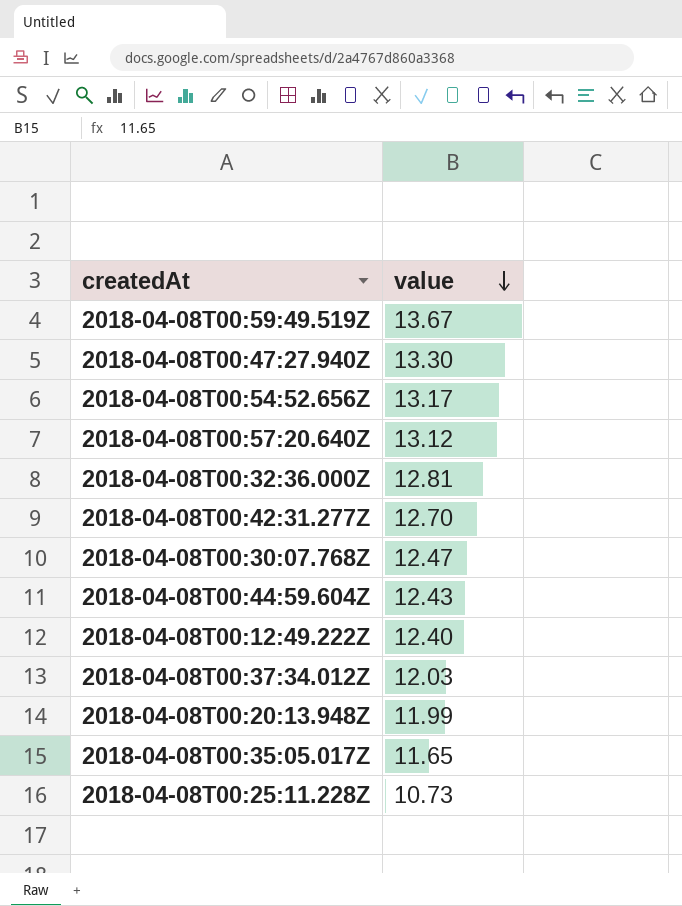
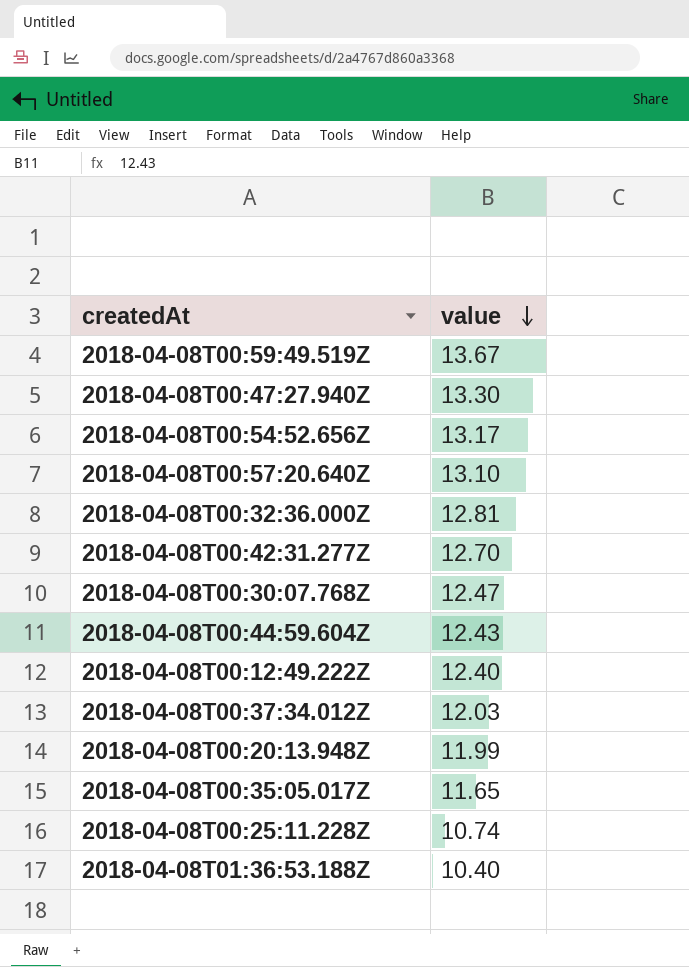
2018-04-08T00:57:20.640Z | value: 13.12 -> 13.10
2018-04-08T00:25:11.228Z | value: 10.73 -> 10.74
row 2018-04-08T01:36:53.188Z: none -> 10.40

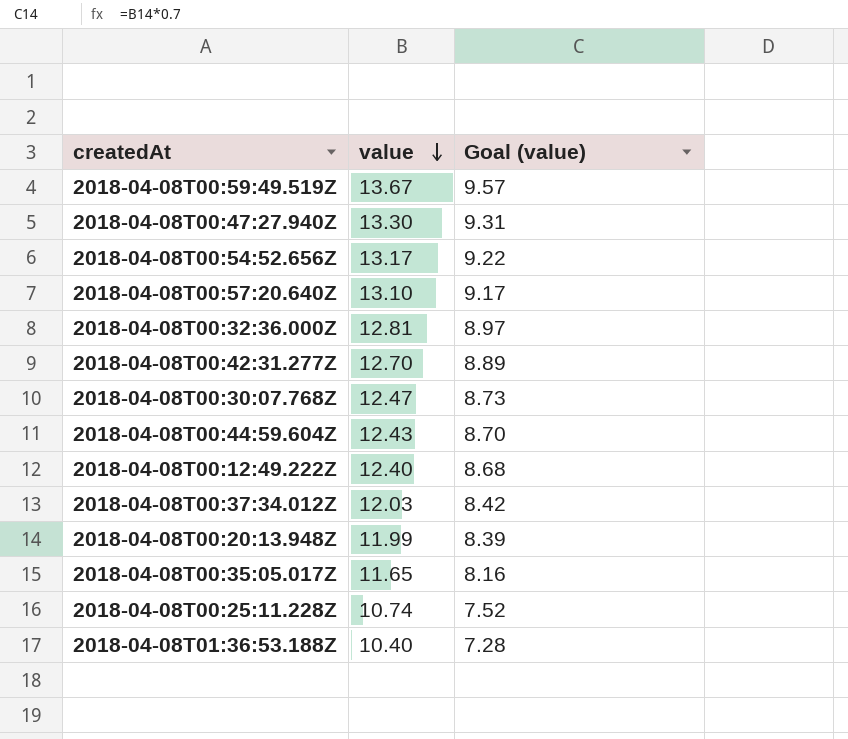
column Goal (value) | formula: none -> [value] * 0.7

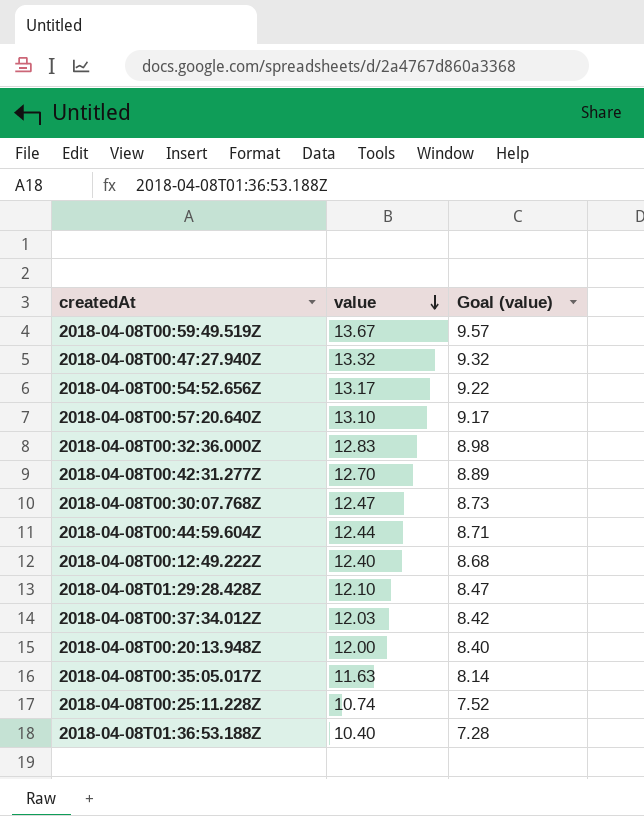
2018-04-08T00:47:27.940Z | value: 13.30 -> 13.32
2018-04-08T00:47:27.940Z | Goal (value): 9.31 -> 9.32
2018-04-08T00:32:36.000Z | value: 12.81 -> 12.83
2018-04-08T00:32:36.000Z | Goal (value): 8.97 -> 8.98
2018-04-08T00:44:59.604Z | value: 12.43 -> 12.44
2018-04-08T00:44:59.604Z | Goal (value): 8.70 -> 8.71
row 2018-04-08T01:29:28.428Z: none -> 12.10 | 8.47
2018-04-08T00:20:13.948Z | value: 11.99 -> 12.00
2018-04-08T00:20:13.948Z | Goal (value): 8.39 -> 8.40
2018-04-08T00:35:05.017Z | value: 11.65 -> 11.63
2018-04-08T00:35:05.017Z | Goal (value): 8.16 -> 8.14

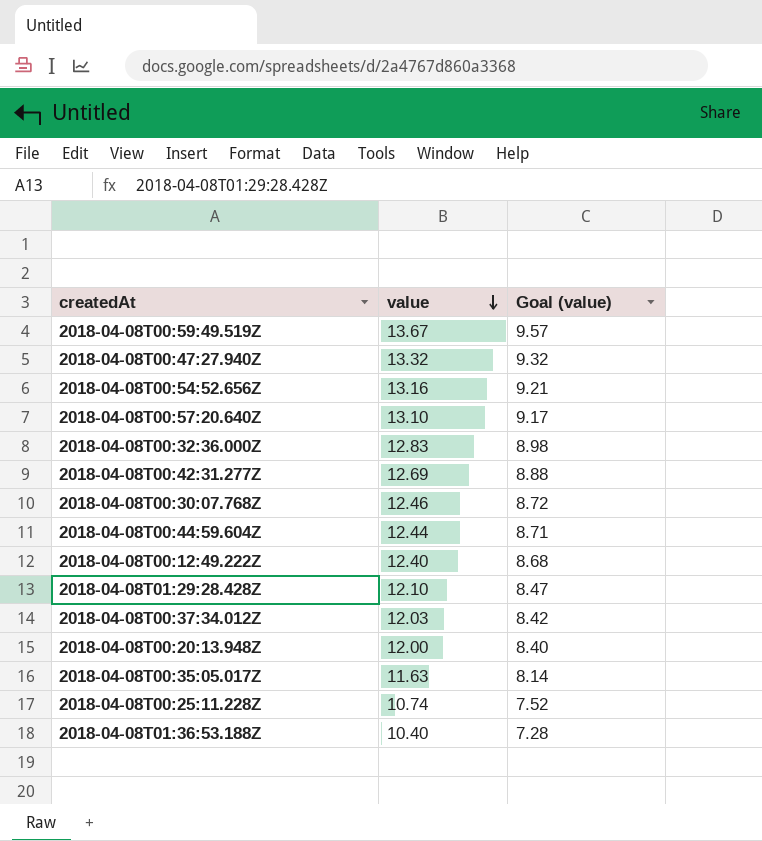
2018-04-08T00:54:52.656Z | value: 13.17 -> 13.16
2018-04-08T00:54:52.656Z | Goal (value): 9.22 -> 9.21
2018-04-08T00:42:31.277Z | value: 12.70 -> 12.69
2018-04-08T00:42:31.277Z | Goal (value): 8.89 -> 8.88
2018-04-08T00:30:07.768Z | value: 12.47 -> 12.46
2018-04-08T00:30:07.768Z | Goal (value): 8.73 -> 8.72

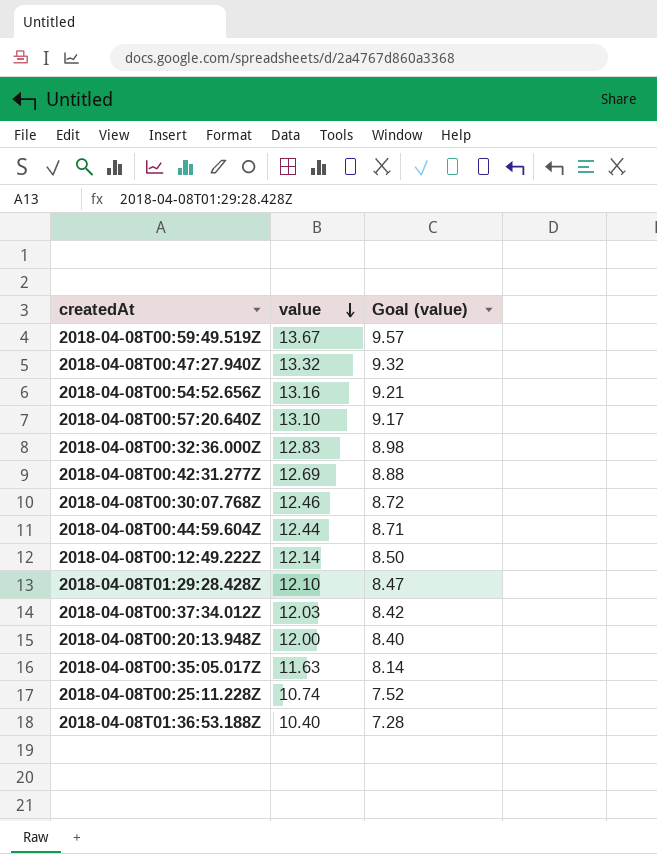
2018-04-08T00:12:49.222Z | value: 12.40 -> 12.14
2018-04-08T00:12:49.222Z | Goal (value): 8.68 -> 8.50

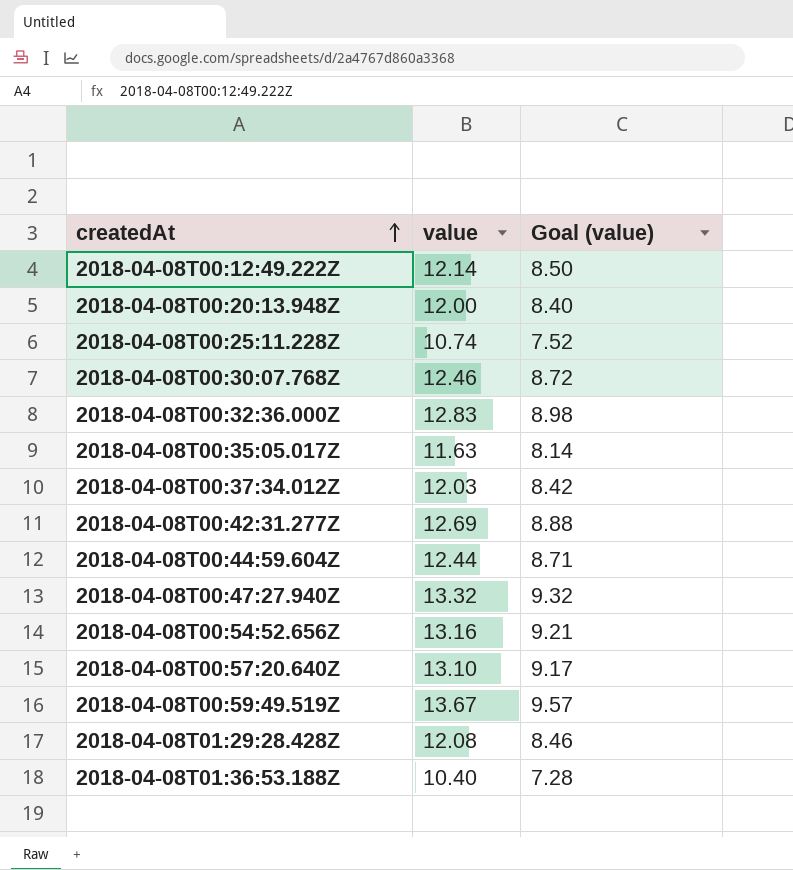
row order: value descending -> createdAt ascending
2018-04-08T01:29:28.428Z | value: 12.10 -> 12.08
2018-04-08T01:29:28.428Z | Goal (value): 8.47 -> 8.46

